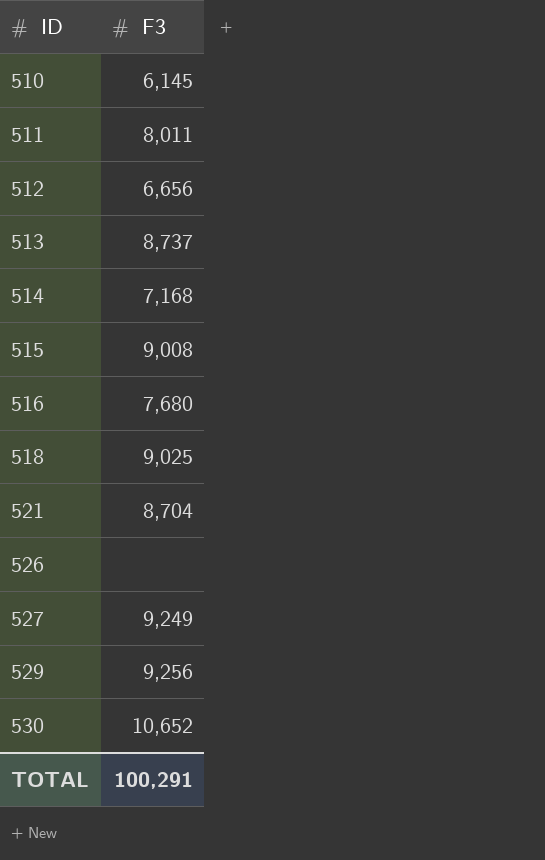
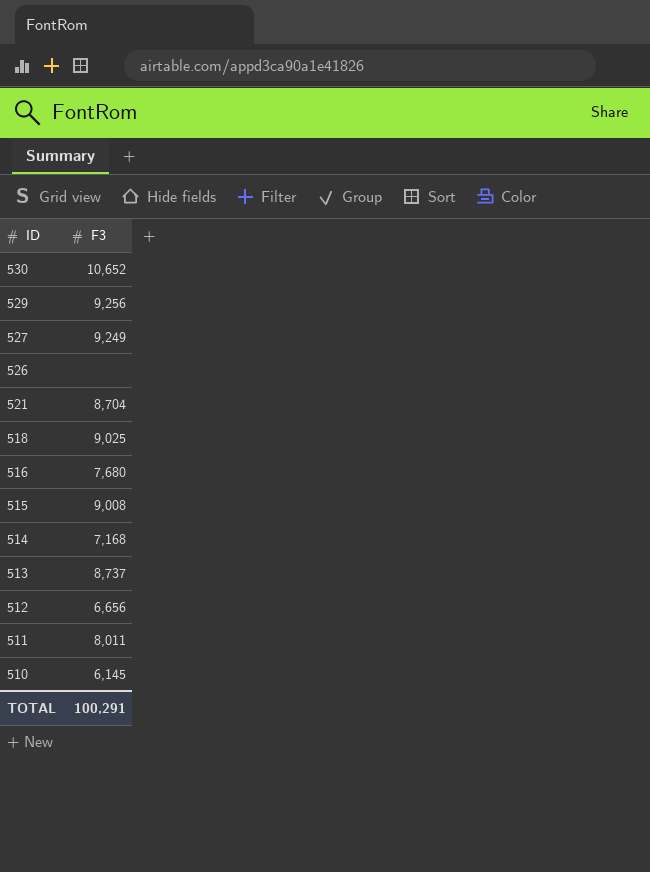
row order: ID ascending -> ID descending

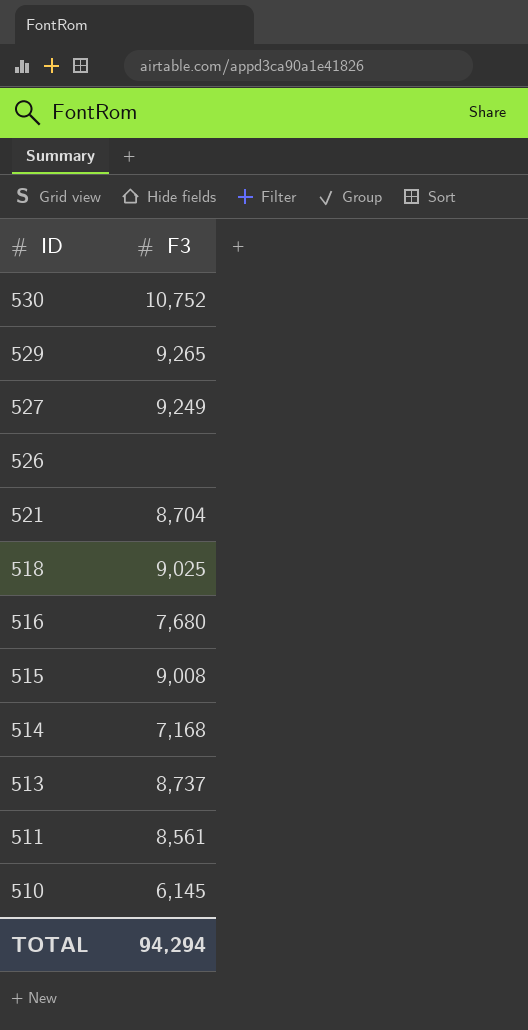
row 512: 6,656 -> none
530 | F3: 10,652 -> 10,752
529 | F3: 9,256 -> 9,265
511 | F3: 8,011 -> 8,561
TOTAL | F3: 100,291 -> 94,294

